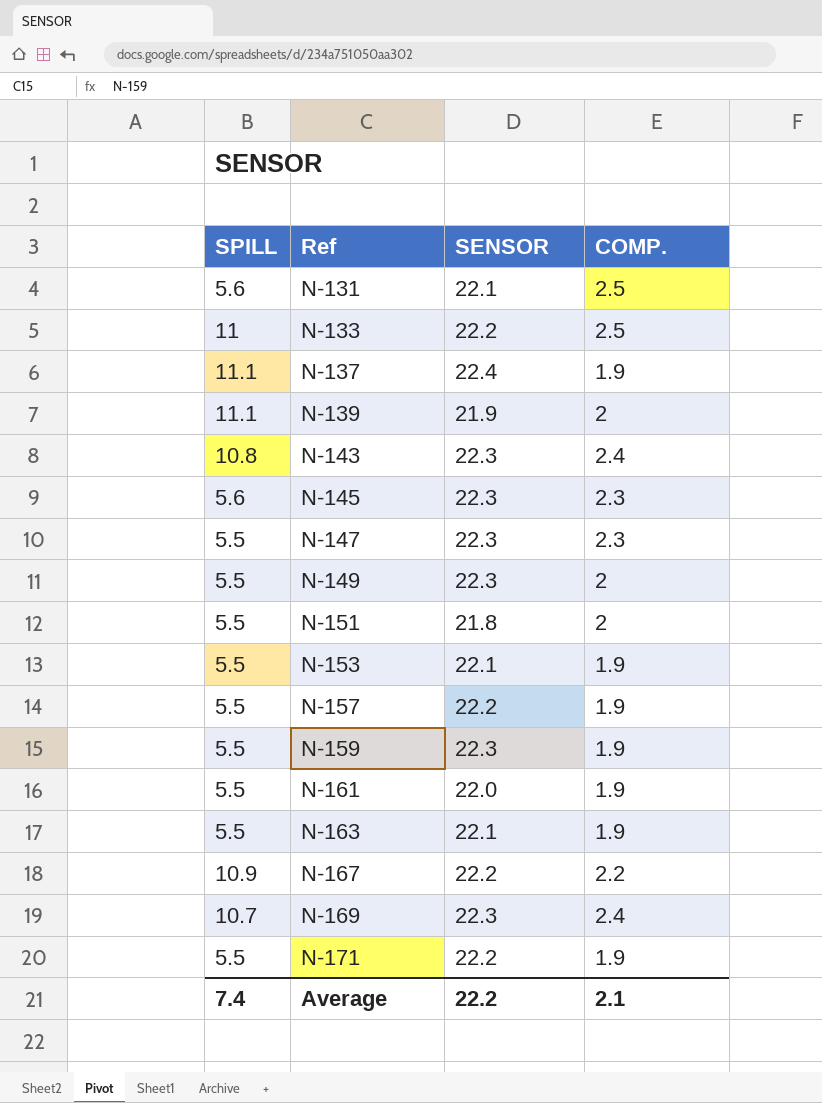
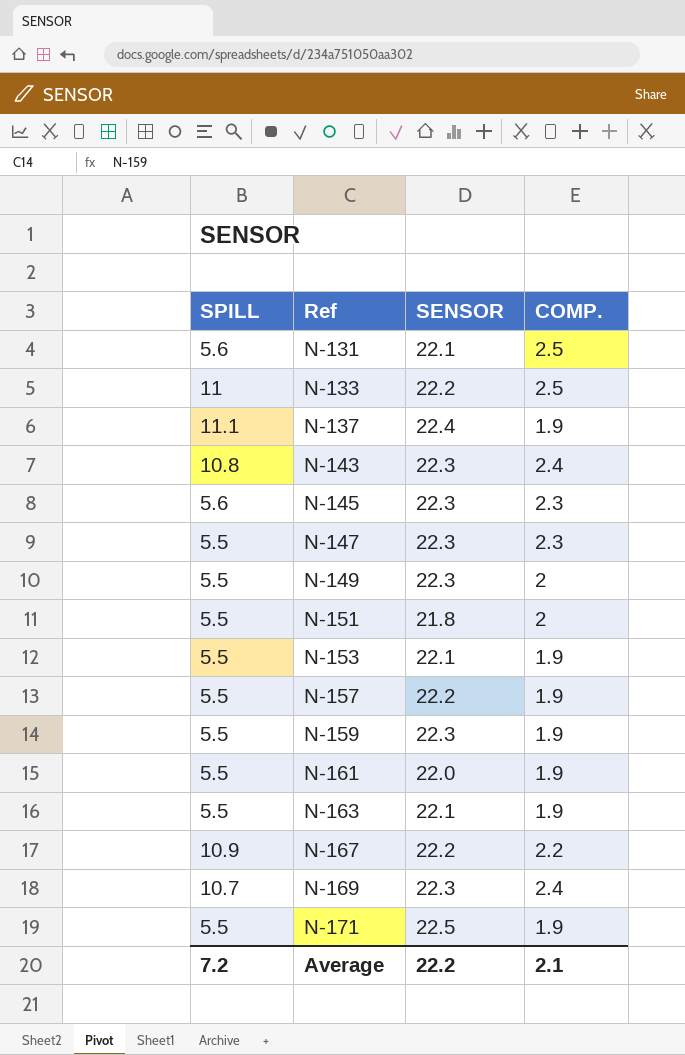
row N-139: 11.1 | 21.9 | 2 -> none
N-171 | SENSOR: 22.2 -> 22.5
Average | SPILL: 7.4 -> 7.2

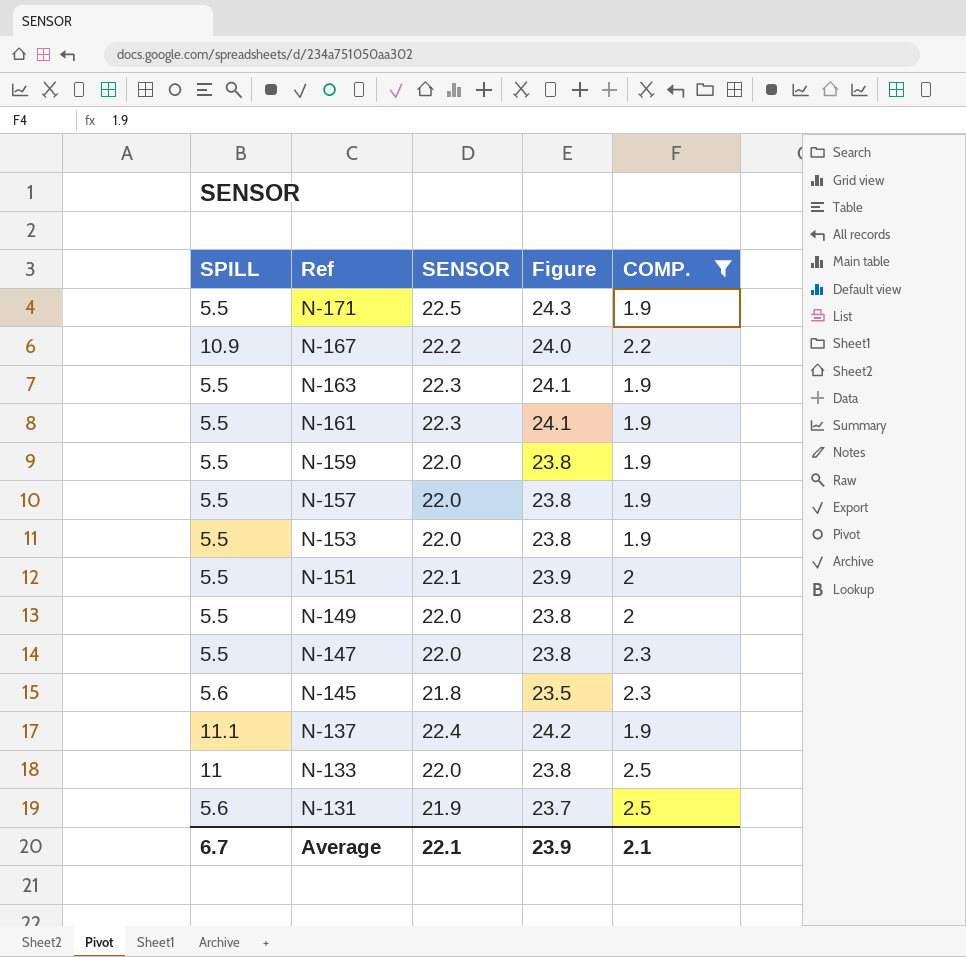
filter: none -> COMP. != 2.4
row order: Ref ascending -> Ref descending
column Figure | formula: none -> [SENSOR] * 1.08
N-163 | SENSOR: 22.1 -> 22.3
N-161 | SENSOR: 22.0 -> 22.3
N-159 | SENSOR: 22.3 -> 22.0
N-157 | SENSOR: 22.2 -> 22.0
N-153 | SENSOR: 22.1 -> 22.0
N-151 | SENSOR: 21.8 -> 22.1
N-149 | SENSOR: 22.3 -> 22.0
N-147 | SENSOR: 22.3 -> 22.0
N-145 | SENSOR: 22.3 -> 21.8
N-133 | SENSOR: 22.2 -> 22.0
N-131 | SENSOR: 22.1 -> 21.9
Average | SPILL: 7.2 -> 6.7
Average | SENSOR: 22.2 -> 22.1

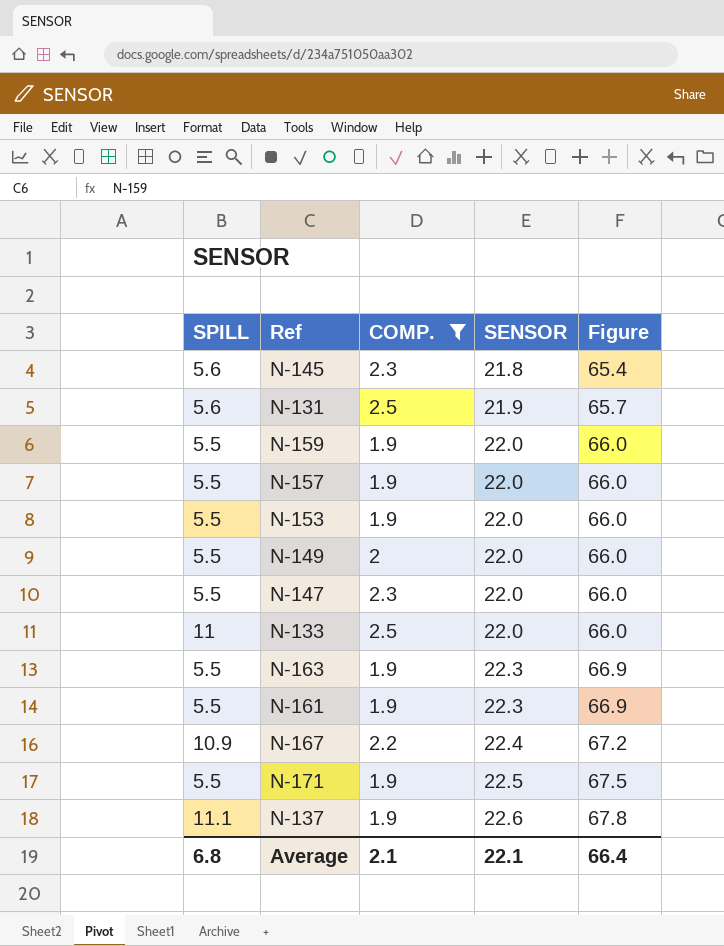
row order: Ref descending -> SENSOR ascending
column COMP. | position: 5 -> 3
column Figure | formula: [SENSOR] * 1.08 -> [SENSOR] * 3
row N-151: 5.5 | 22.1 | 23.9 | 2 -> none
N-167 | SENSOR: 22.2 -> 22.4
N-137 | SENSOR: 22.4 -> 22.6
Average | SPILL: 6.7 -> 6.8
Average | Figure: 23.9 -> 66.4

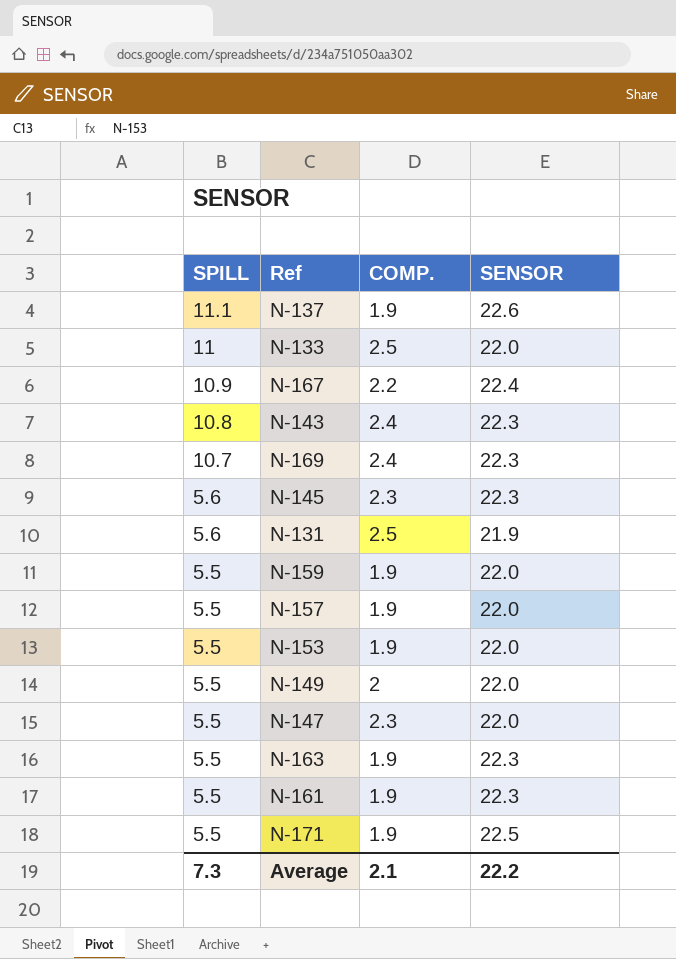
filter: COMP. != 2.4 -> none
row order: SENSOR ascending -> SPILL descending
column Figure | formula: [SENSOR] * 3 -> none
N-145 | SENSOR: 21.8 -> 22.3
Average | SPILL: 6.8 -> 7.3
Average | SENSOR: 22.1 -> 22.2

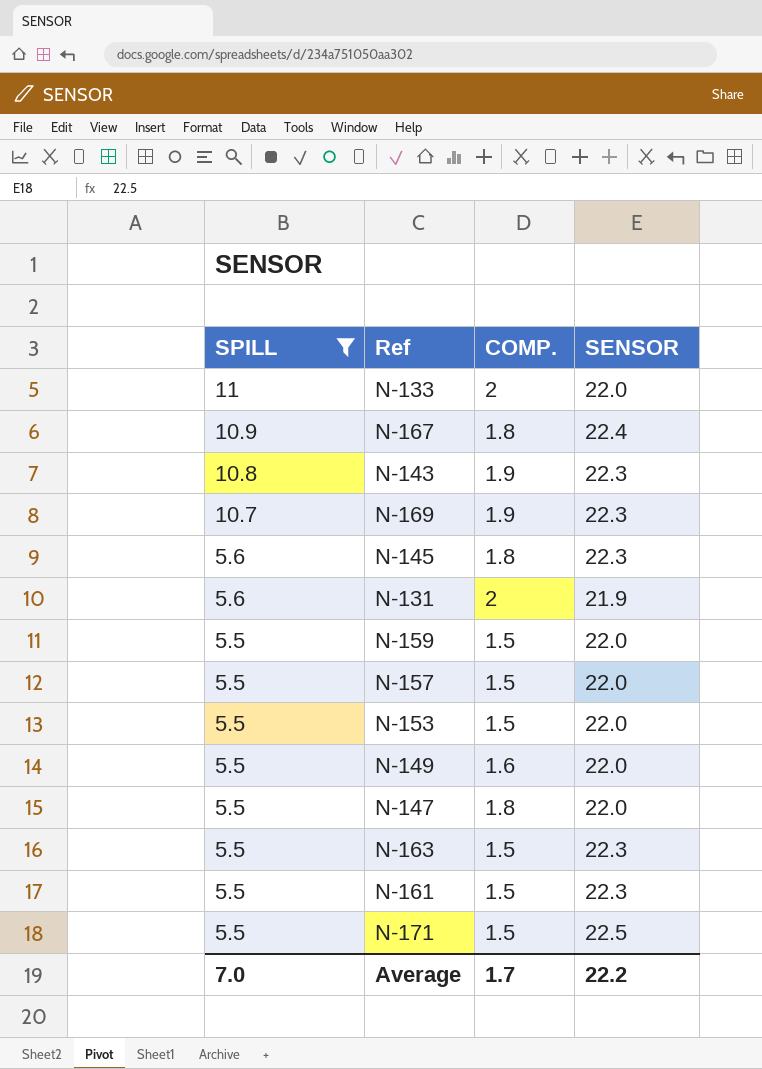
filter: none -> SPILL != 11.1
N-133 | COMP.: 2.5 -> 2
N-167 | COMP.: 2.2 -> 1.8
N-143 | COMP.: 2.4 -> 1.9
N-169 | COMP.: 2.4 -> 1.9
N-145 | COMP.: 2.3 -> 1.8
N-131 | COMP.: 2.5 -> 2
N-159 | COMP.: 1.9 -> 1.5
N-157 | COMP.: 1.9 -> 1.5
N-153 | COMP.: 1.9 -> 1.5
N-149 | COMP.: 2 -> 1.6
N-147 | COMP.: 2.3 -> 1.8
N-163 | COMP.: 1.9 -> 1.5
N-161 | COMP.: 1.9 -> 1.5
N-171 | COMP.: 1.9 -> 1.5
Average | SPILL: 7.3 -> 7.0
Average | COMP.: 2.1 -> 1.7

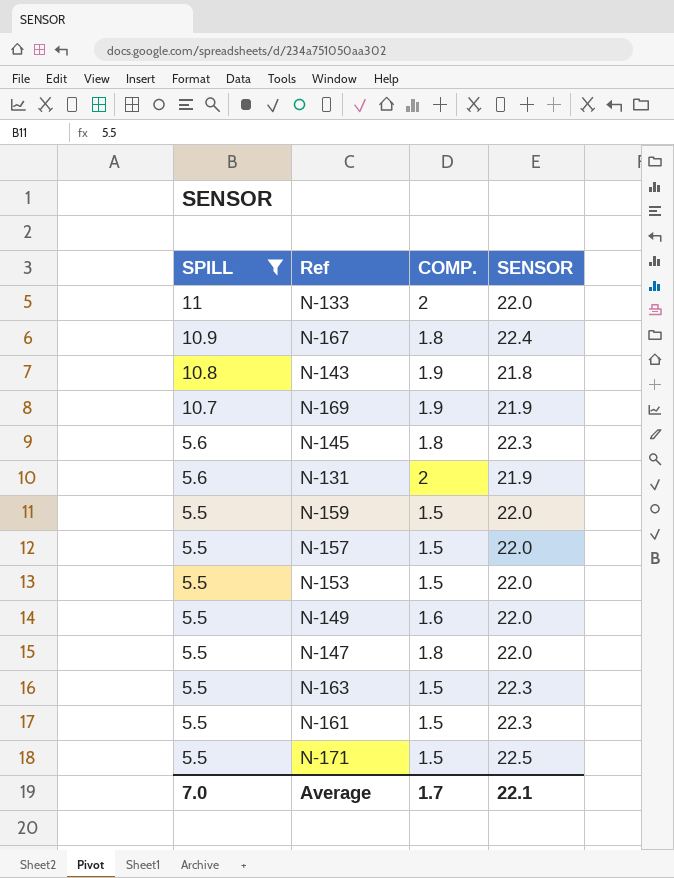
N-143 | SENSOR: 22.3 -> 21.8
N-169 | SENSOR: 22.3 -> 21.9
Average | SENSOR: 22.2 -> 22.1

